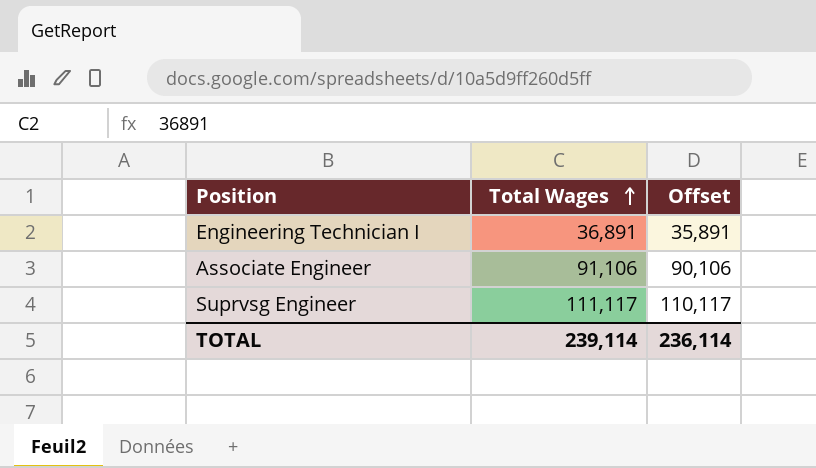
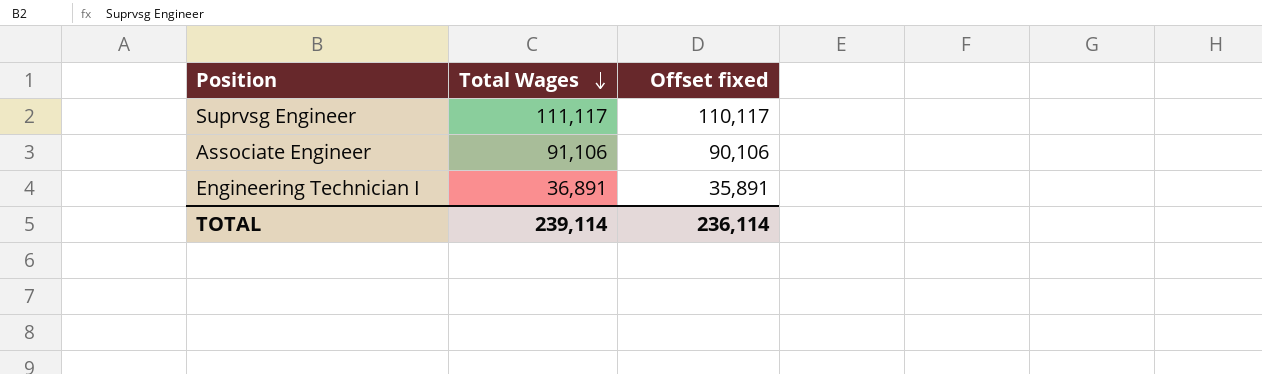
row order: Total Wages ascending -> Total Wages descending
column name: Offset -> Offset fixed

